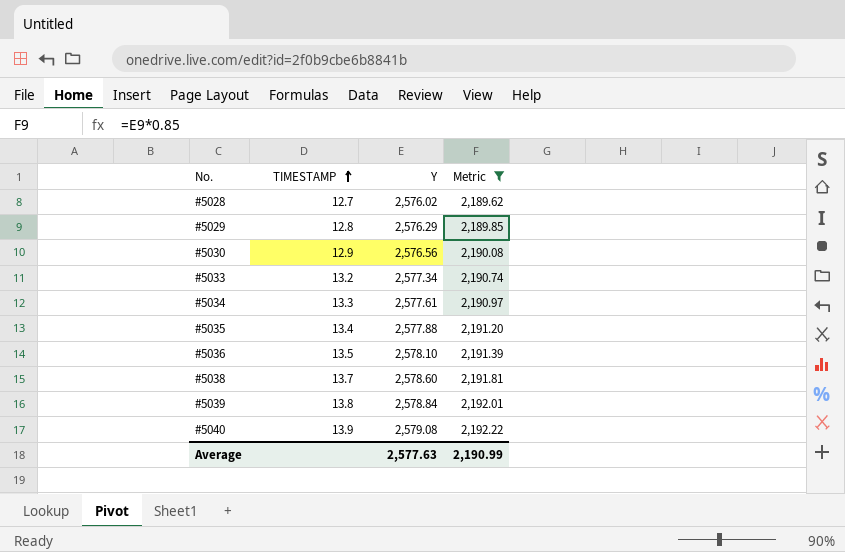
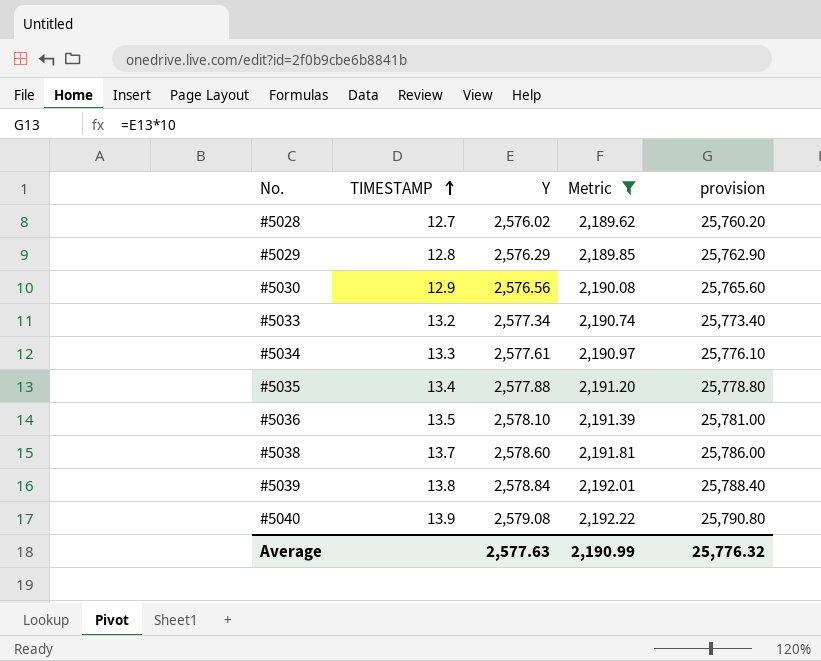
column provision | formula: none -> [Y] * 10

